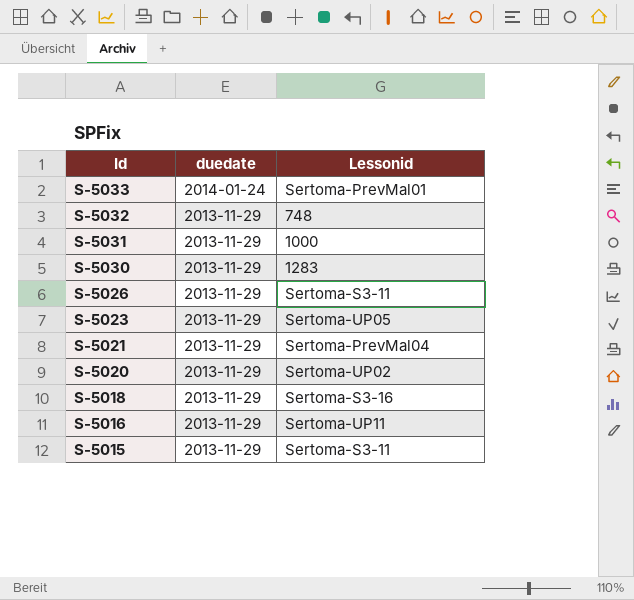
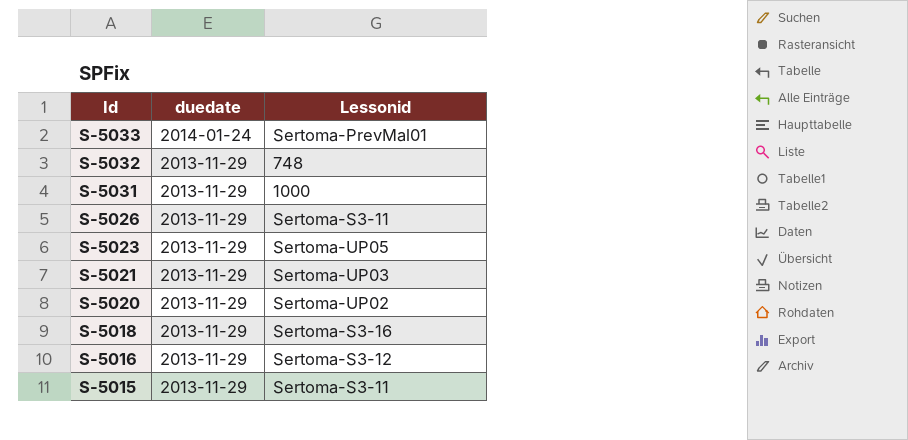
row S-5030: 2013-11-29 | 1283 -> none
S-5021 | Lessonid: Sertoma-PrevMal04 -> Sertoma-UP03
S-5016 | Lessonid: Sertoma-UP11 -> Sertoma-S3-12

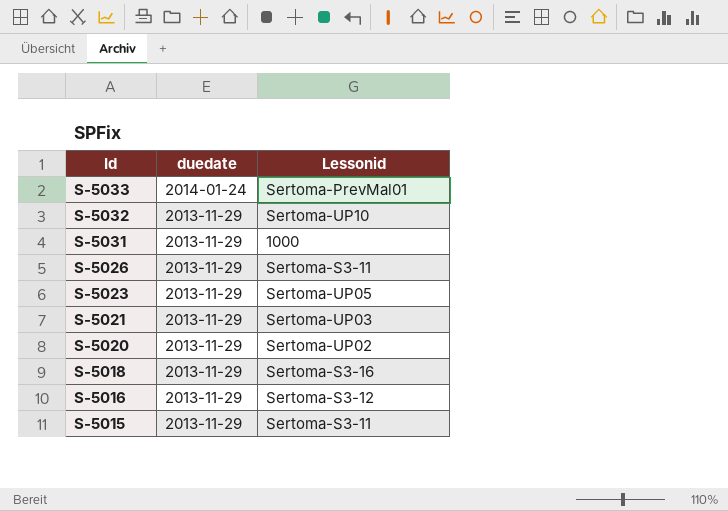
S-5032 | Lessonid: 748 -> Sertoma-UP10

